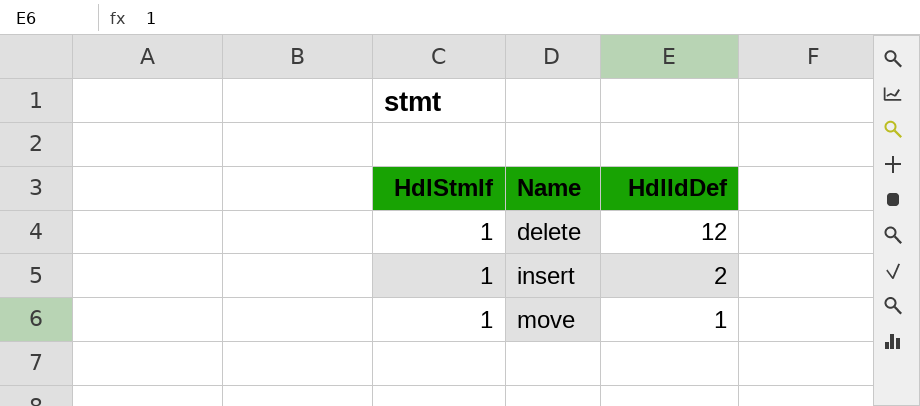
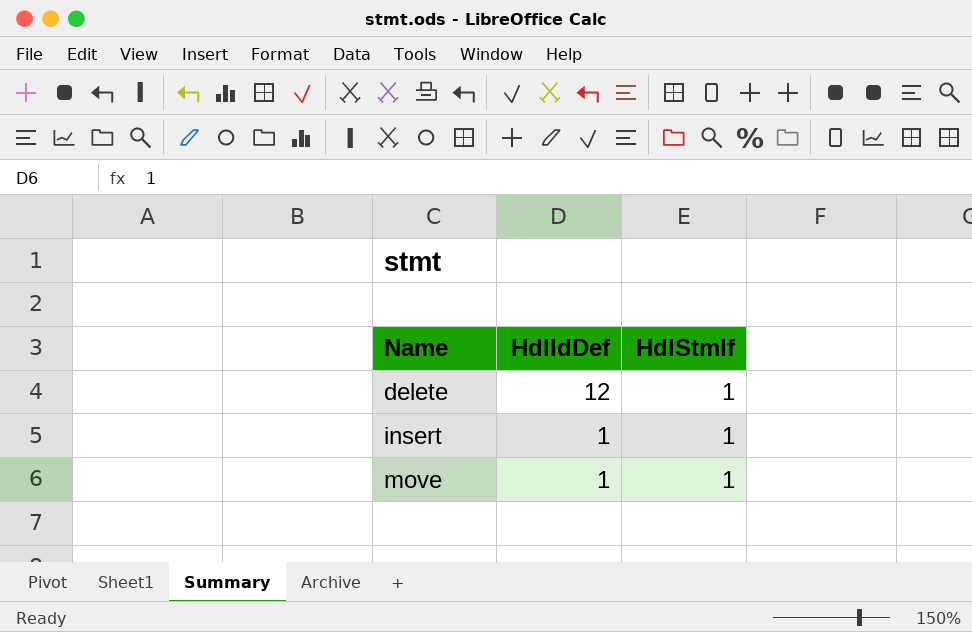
column HdlStmIf | position: 1 -> 3
insert | HdlIdDef: 2 -> 1

